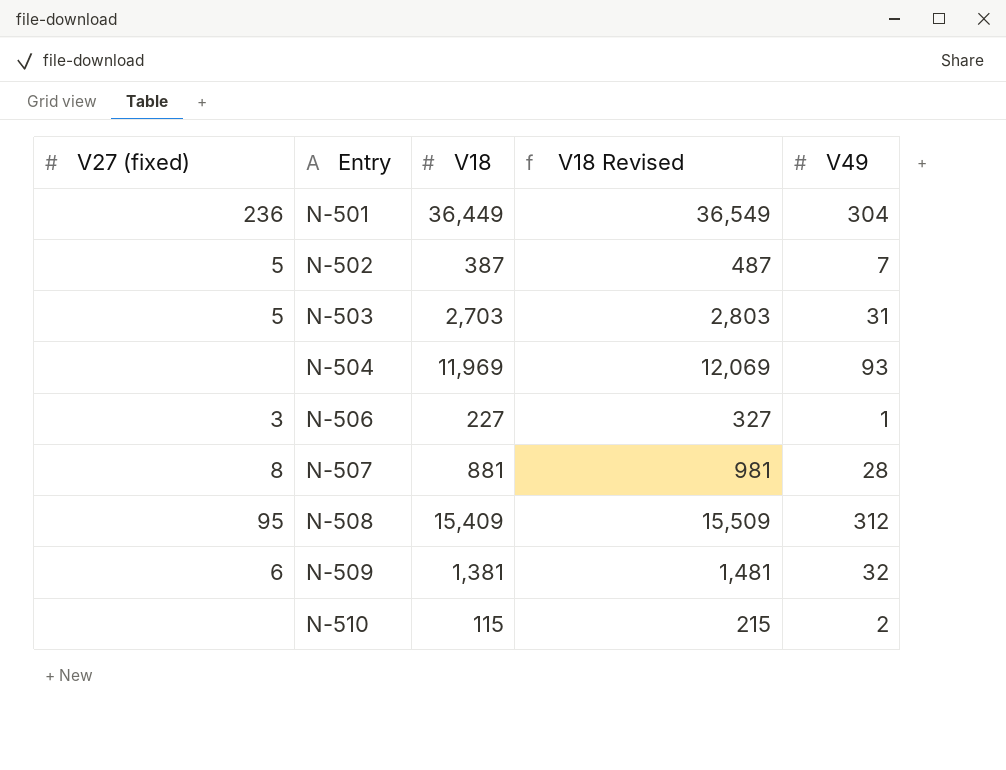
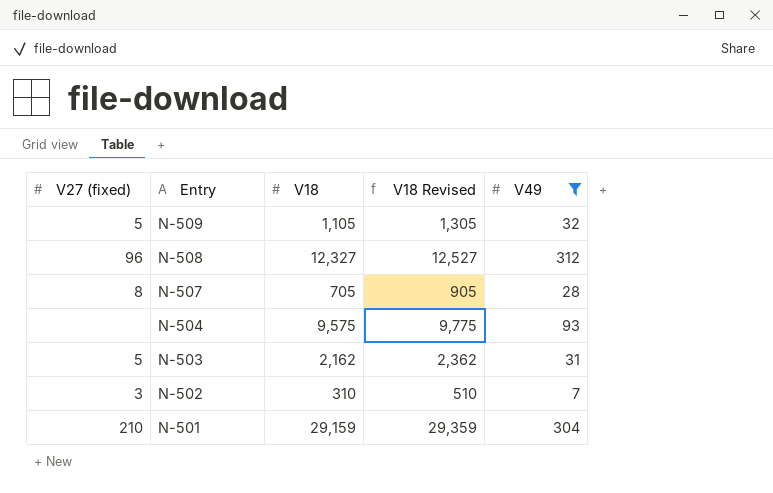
filter: none -> V49 >= 7
row order: Entry ascending -> Entry descending
column V18 Revised | formula: [V18] + 100 -> [V18] + 200
N-509 | V27 (fixed): 6 -> 5
N-509 | V18: 1,381 -> 1,105
N-508 | V27 (fixed): 95 -> 96
N-508 | V18: 15,409 -> 12,327
N-507 | V18: 881 -> 705
N-504 | V18: 11,969 -> 9,575
N-503 | V18: 2,703 -> 2,162
N-502 | V27 (fixed): 5 -> 3
N-502 | V18: 387 -> 310
N-501 | V27 (fixed): 236 -> 210
N-501 | V18: 36,449 -> 29,159

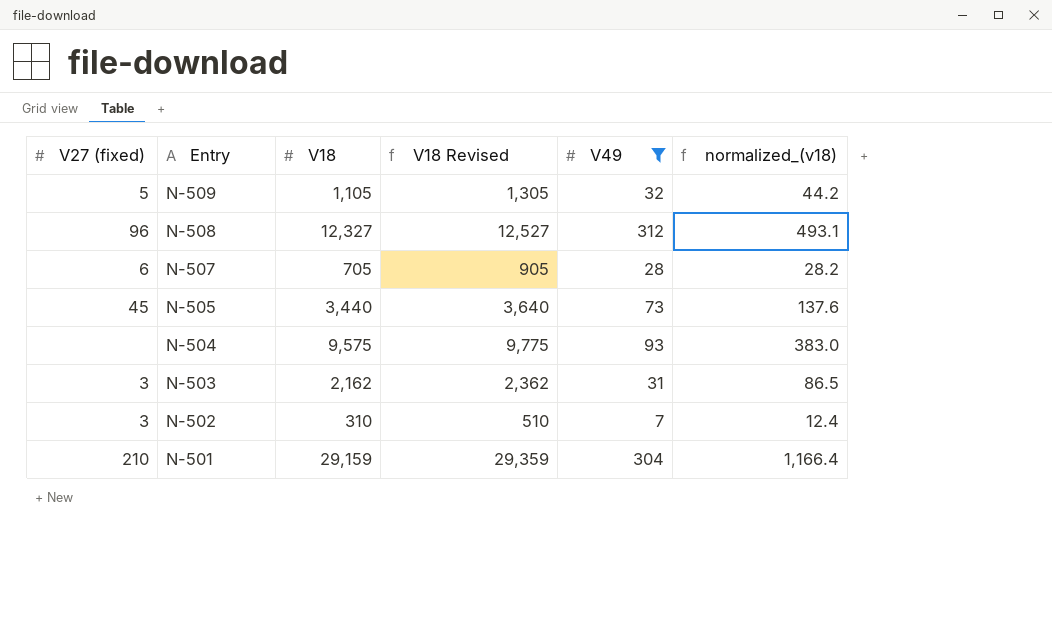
column normalized_(v18) | formula: none -> [V18] * 0.04
N-507 | V27 (fixed): 8 -> 6
row N-505: none -> 45 | 3,440 | 3,640 | 73 | 137.6
N-503 | V27 (fixed): 5 -> 3

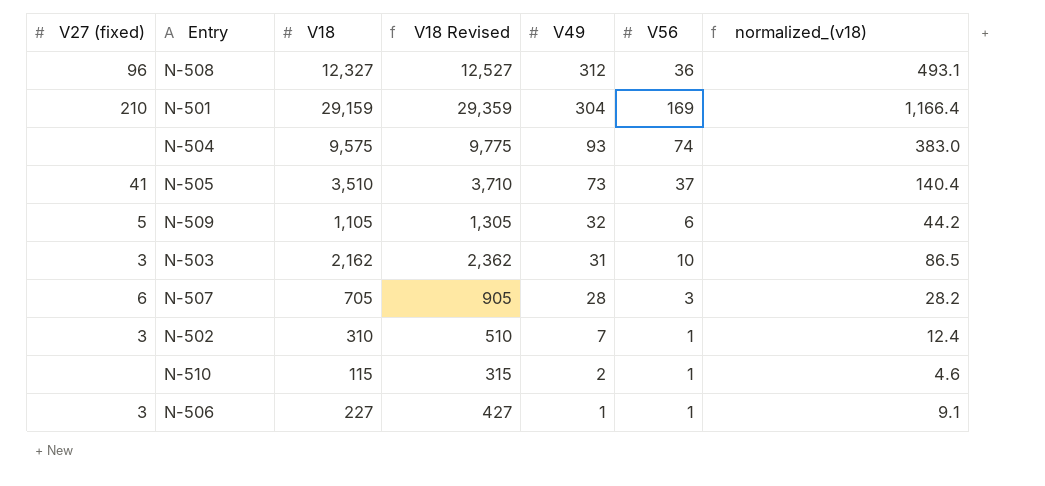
filter: V49 >= 7 -> none
row order: Entry descending -> V49 descending
column V56 | position: none -> 6
N-505 | V27 (fixed): 45 -> 41
N-505 | V18: 3,440 -> 3,510
N-505 | V18 Revised: 3,640 -> 3,710
N-505 | normalized_(v18): 137.6 -> 140.4

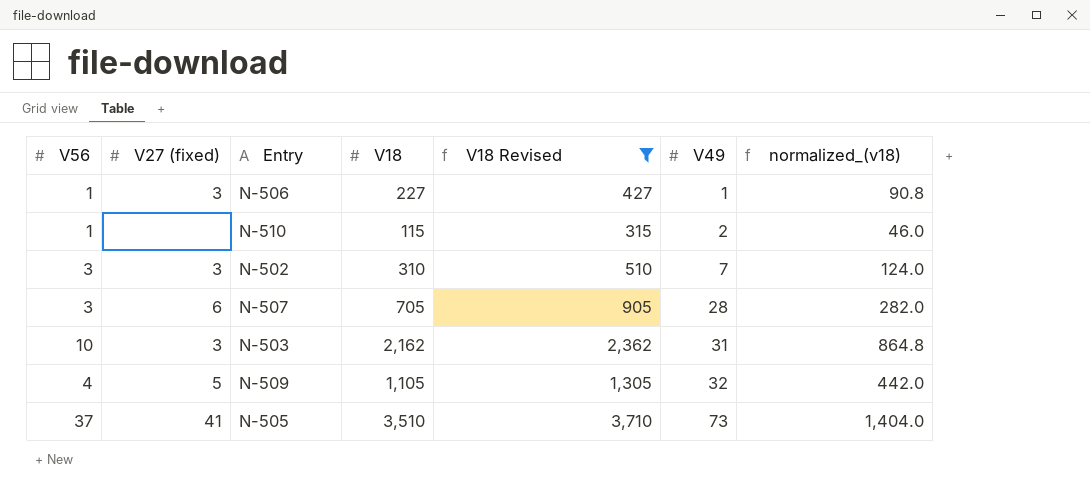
filter: none -> V18 Revised <= 3,710
row order: V49 descending -> V49 ascending
column V56 | position: 6 -> 1
column normalized_(v18) | formula: [V18] * 0.04 -> [V18] * 0.4
N-502 | V56: 1 -> 3
N-509 | V56: 6 -> 4

